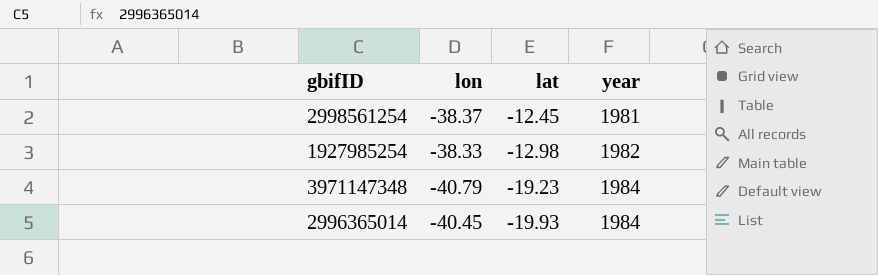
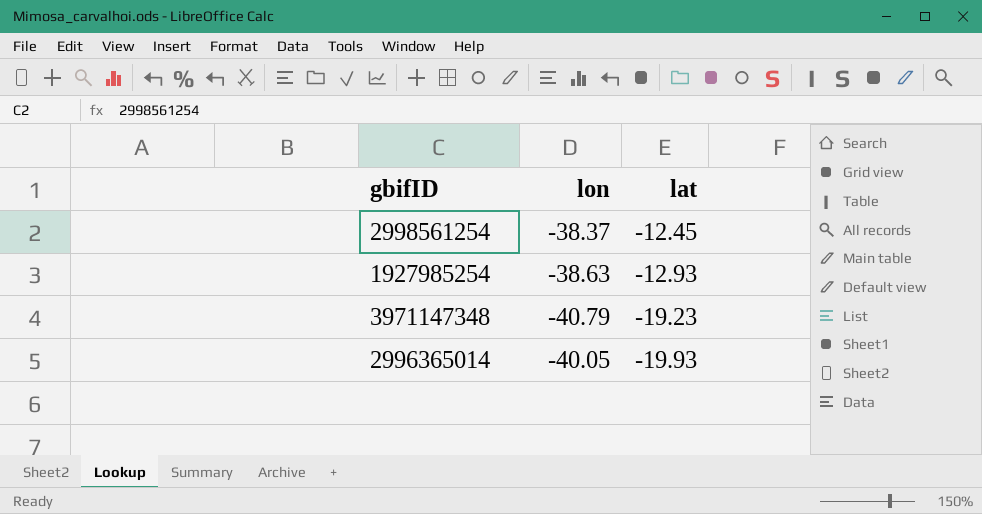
column year | position: 4 -> none
1927985254 | lon: -38.33 -> -38.63
1927985254 | lat: -12.98 -> -12.93
2996365014 | lon: -40.45 -> -40.05

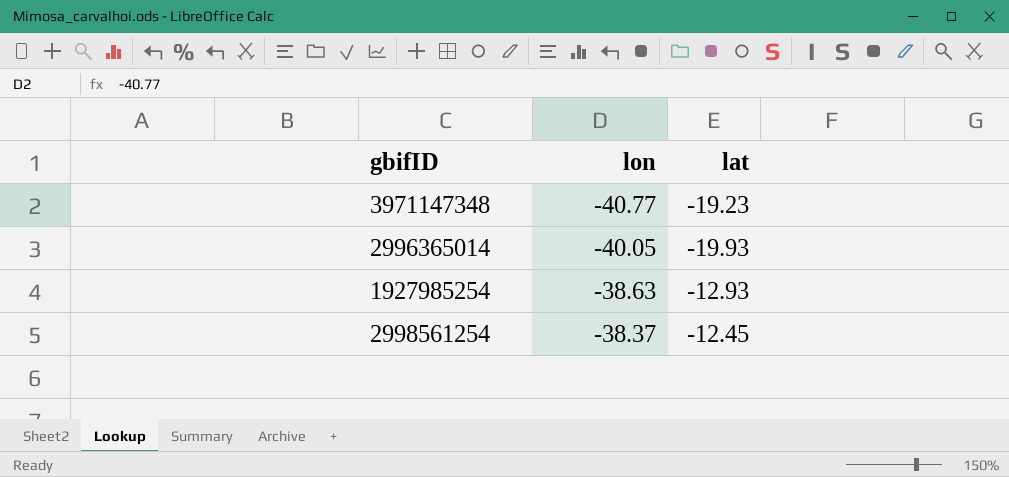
row order: lat descending -> lon ascending
3971147348 | lon: -40.79 -> -40.77

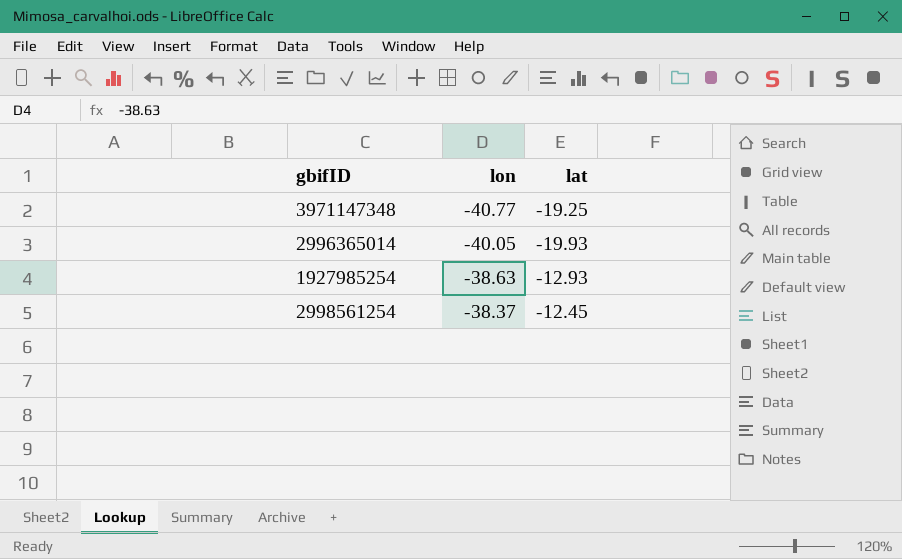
3971147348 | lat: -19.23 -> -19.25

